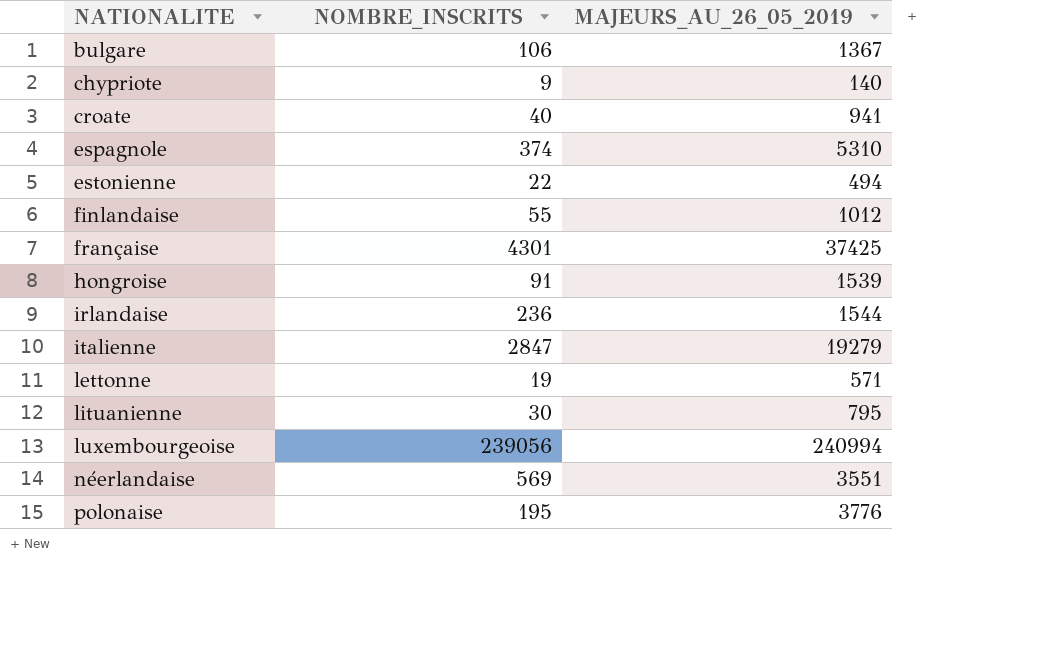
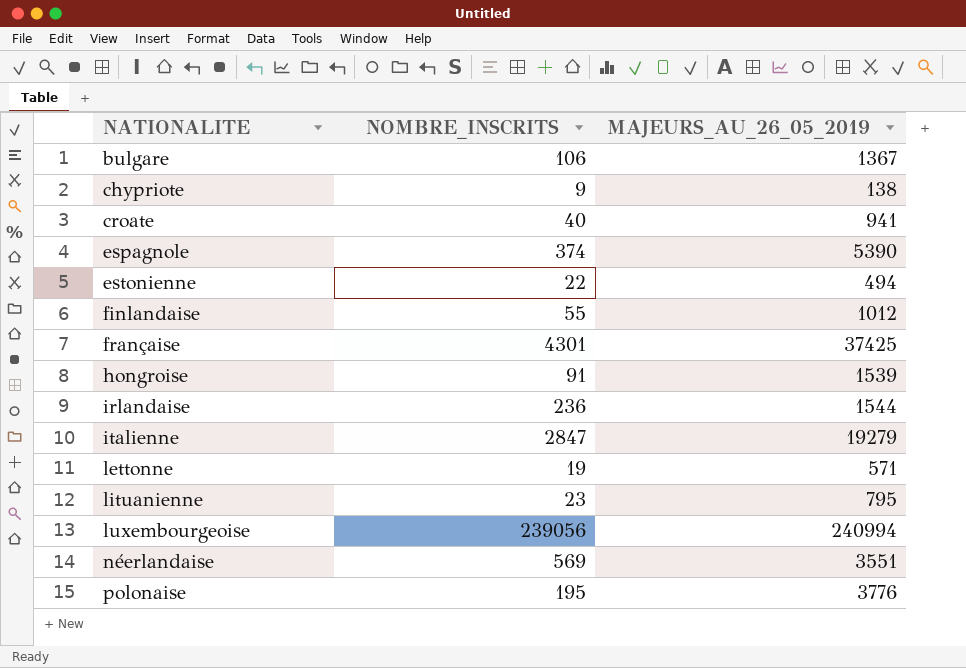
chypriote | MAJEURS_AU_26_05_2019: 140 -> 138
espagnole | MAJEURS_AU_26_05_2019: 5310 -> 5390
lituanienne | NOMBRE_INSCRITS: 30 -> 23

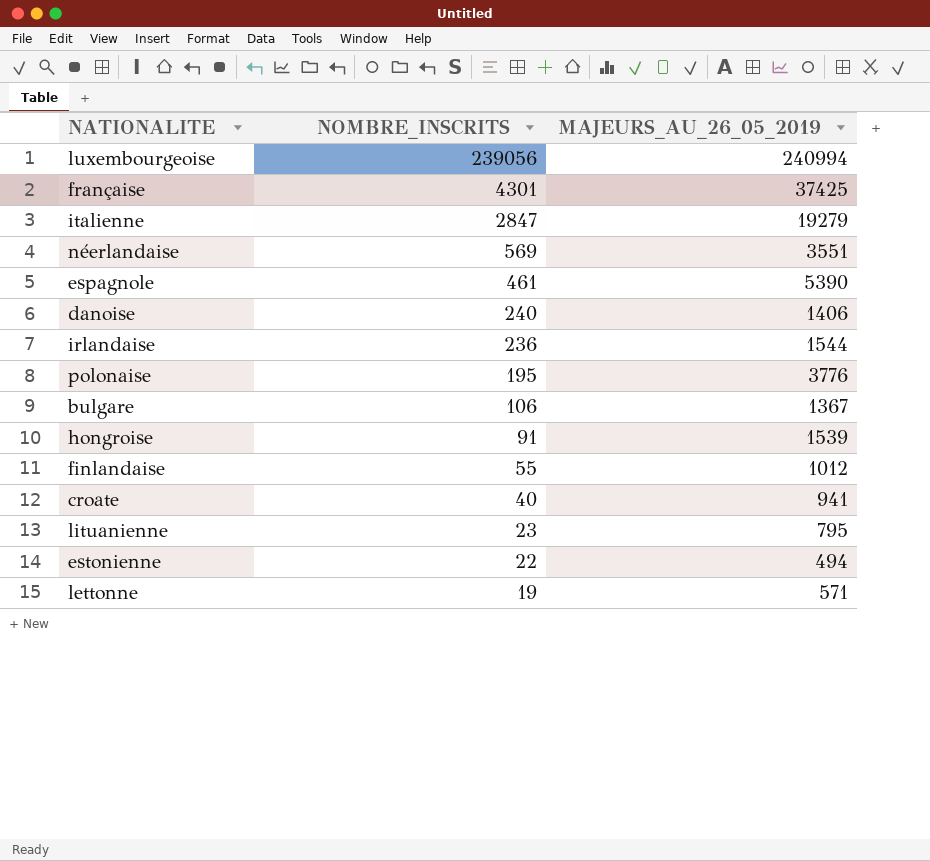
row order: NATIONALITE ascending -> NOMBRE_INSCRITS descending
row chypriote: 9 | 138 -> none
espagnole | NOMBRE_INSCRITS: 374 -> 461
row danoise: none -> 240 | 1406

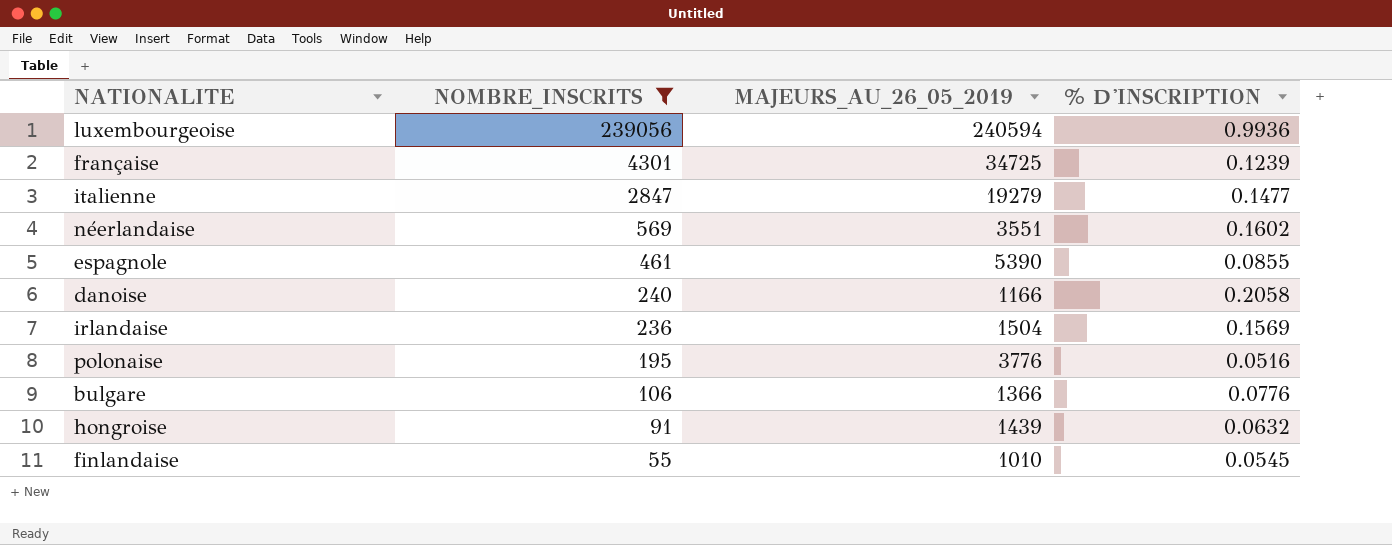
filter: none -> NOMBRE_INSCRITS >= 55
column % D'INSCRIPTION | formula: none -> [NOMBRE_INSCRITS] / [MAJEURS_AU_26_05_2019]
luxembourgeoise | MAJEURS_AU_26_05_2019: 240994 -> 240594
française | MAJEURS_AU_26_05_2019: 37425 -> 34725
danoise | MAJEURS_AU_26_05_2019: 1406 -> 1166
irlandaise | MAJEURS_AU_26_05_2019: 1544 -> 1504
bulgare | MAJEURS_AU_26_05_2019: 1367 -> 1366
hongroise | MAJEURS_AU_26_05_2019: 1539 -> 1439
finlandaise | MAJEURS_AU_26_05_2019: 1012 -> 1010

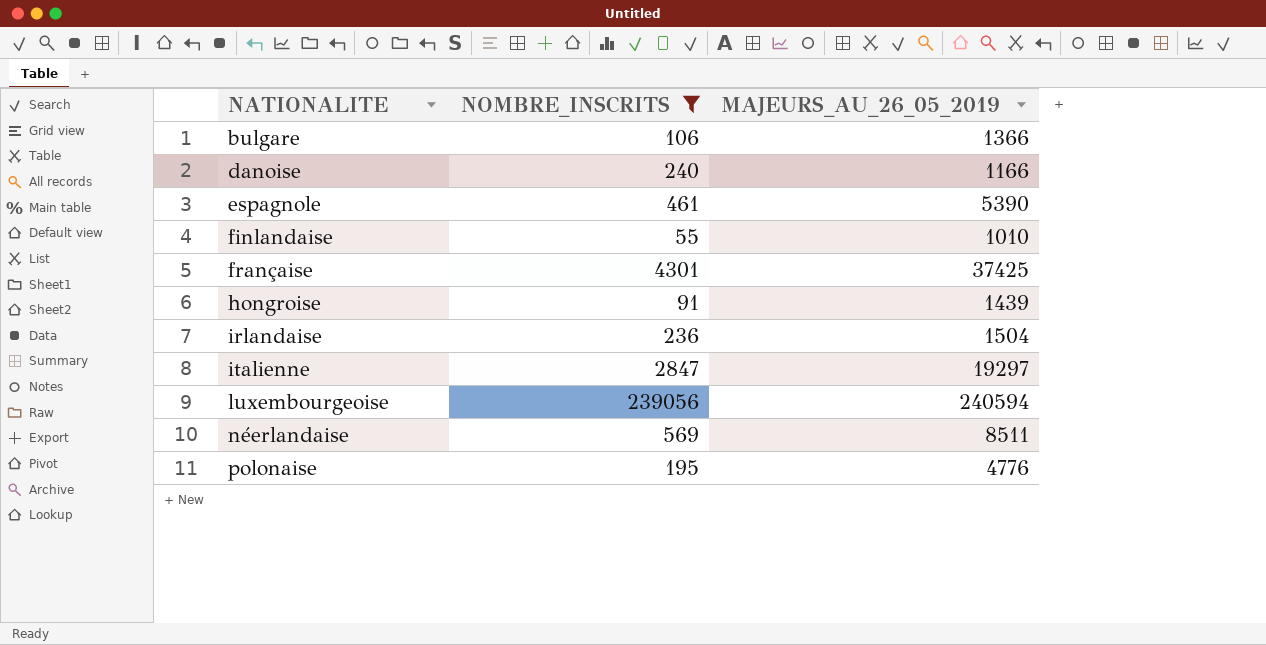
row order: NOMBRE_INSCRITS descending -> NATIONALITE ascending
column % D'INSCRIPTION | formula: [NOMBRE_INSCRITS] / [MAJEURS_AU_26_05_2019] -> none
française | MAJEURS_AU_26_05_2019: 34725 -> 37425
italienne | MAJEURS_AU_26_05_2019: 19279 -> 19297
néerlandaise | MAJEURS_AU_26_05_2019: 3551 -> 8511
polonaise | MAJEURS_AU_26_05_2019: 3776 -> 4776

